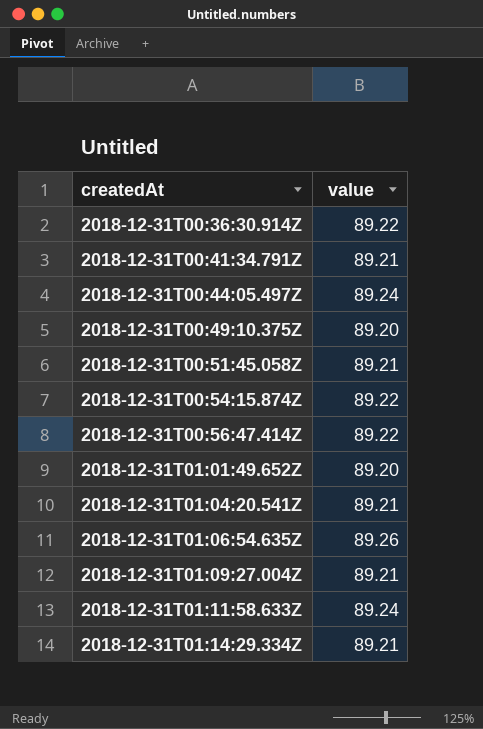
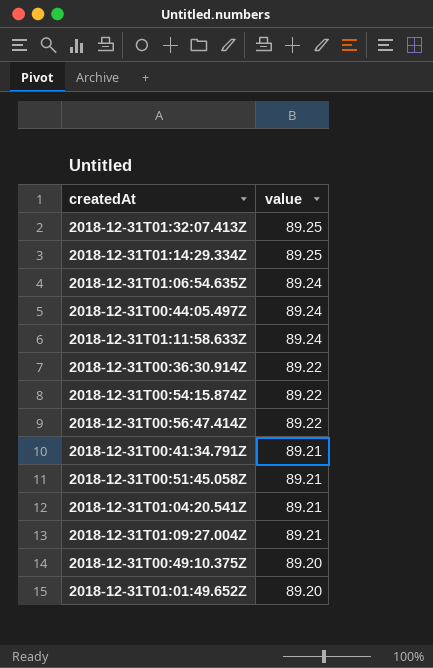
row order: createdAt ascending -> value descending
row 2018-12-31T01:32:07.413Z: none -> 89.25
2018-12-31T01:14:29.334Z | value: 89.21 -> 89.25
2018-12-31T01:06:54.635Z | value: 89.26 -> 89.24

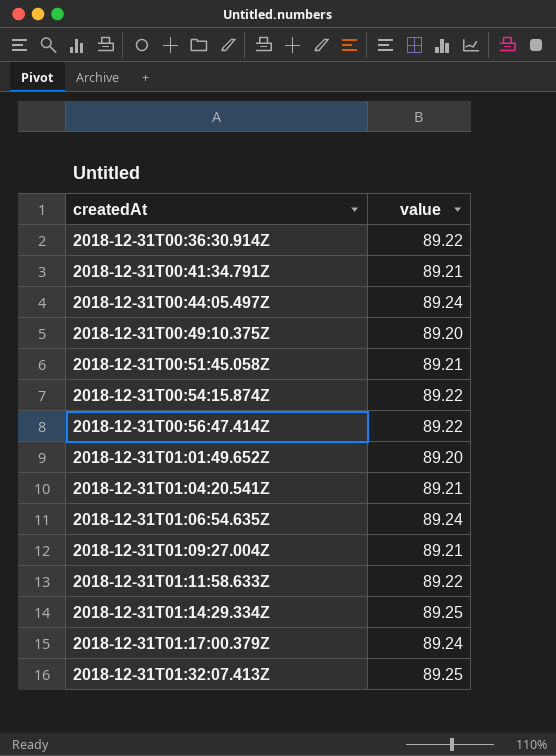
row order: value descending -> createdAt ascending
2018-12-31T01:11:58.633Z | value: 89.24 -> 89.22
row 2018-12-31T01:17:00.379Z: none -> 89.24

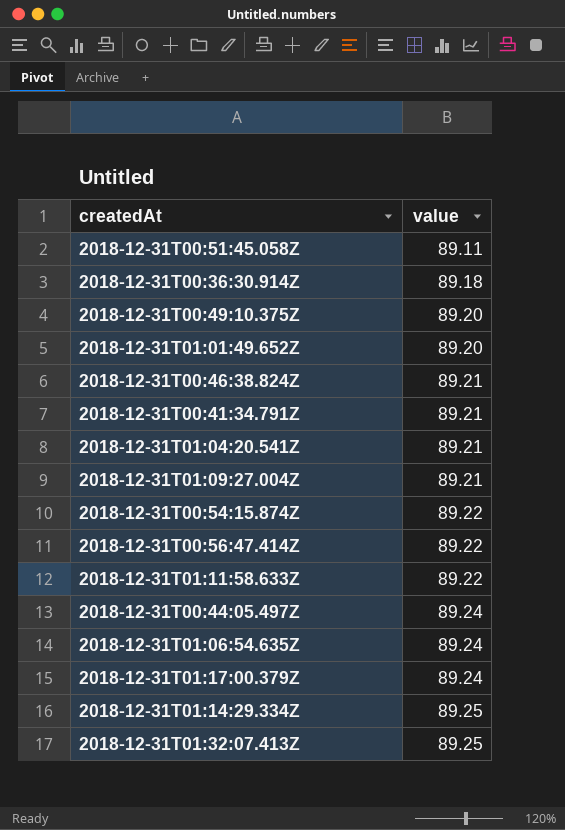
row order: createdAt ascending -> value ascending
2018-12-31T00:51:45.058Z | value: 89.21 -> 89.11
2018-12-31T00:36:30.914Z | value: 89.22 -> 89.18
row 2018-12-31T00:46:38.824Z: none -> 89.21

